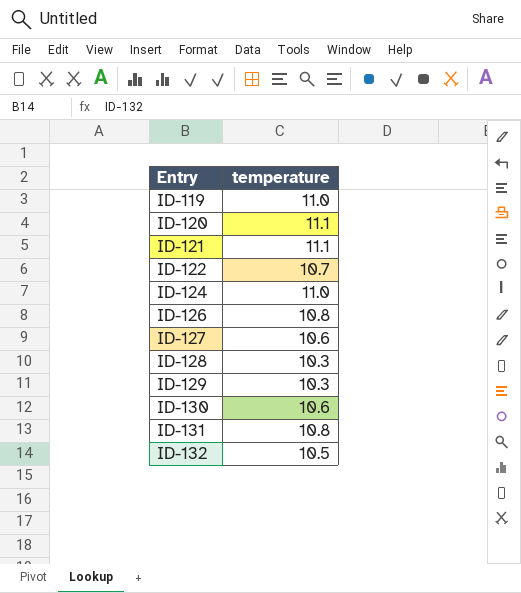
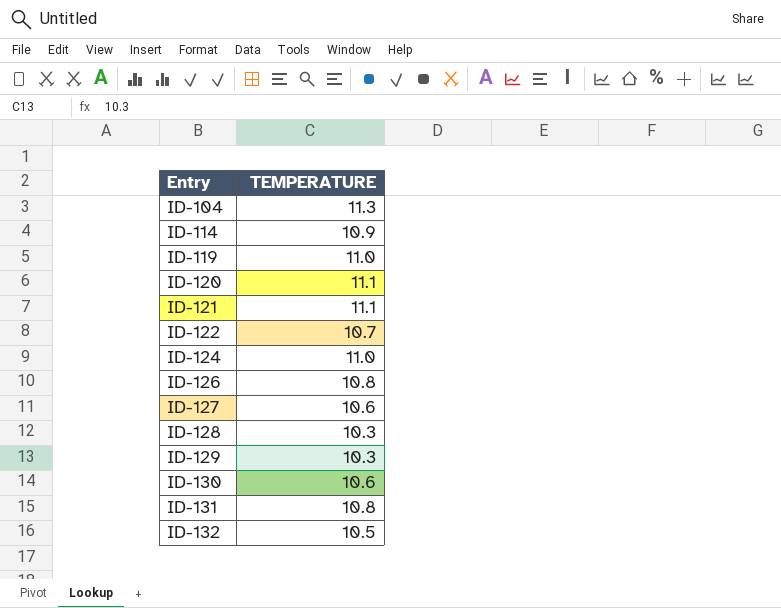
column name: temperature -> TEMPERATURE
row ID-104: none -> 11.3
row ID-114: none -> 10.9

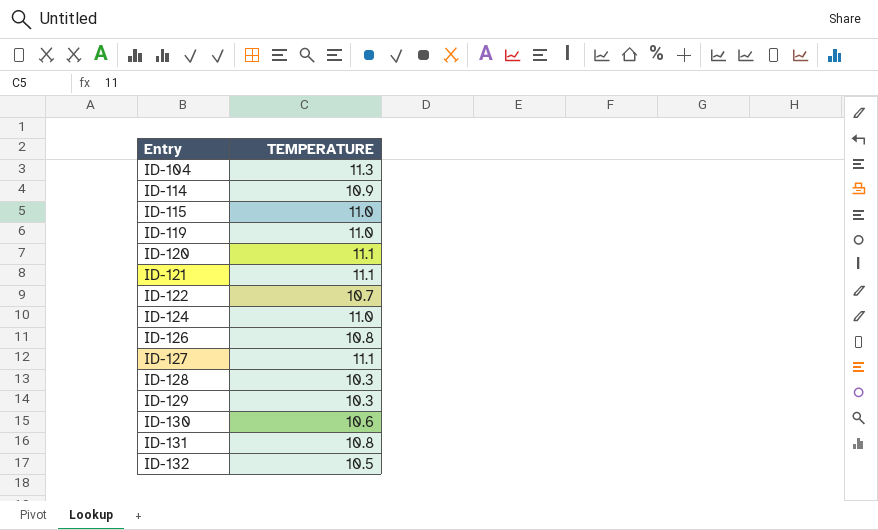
row ID-115: none -> 11.0
ID-127 | TEMPERATURE: 10.6 -> 11.1

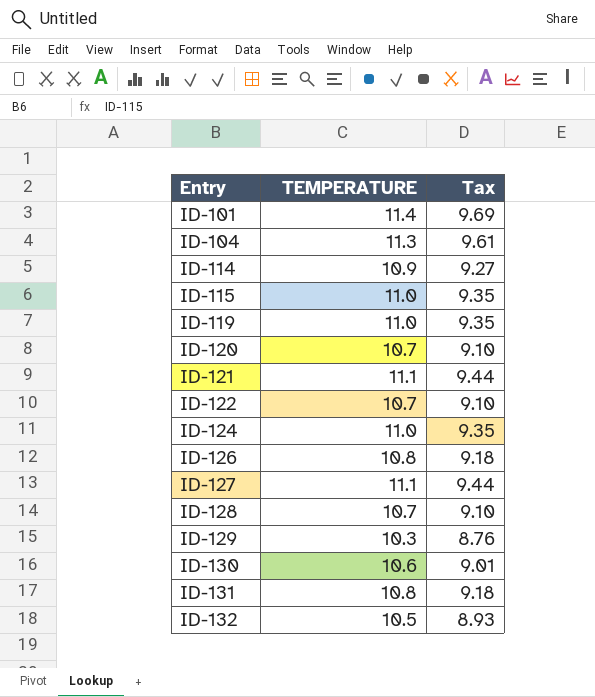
column Tax | formula: none -> [TEMPERATURE] * 0.85
row ID-101: none -> 11.4 | 9.69
ID-120 | TEMPERATURE: 11.1 -> 10.7
ID-128 | TEMPERATURE: 10.3 -> 10.7

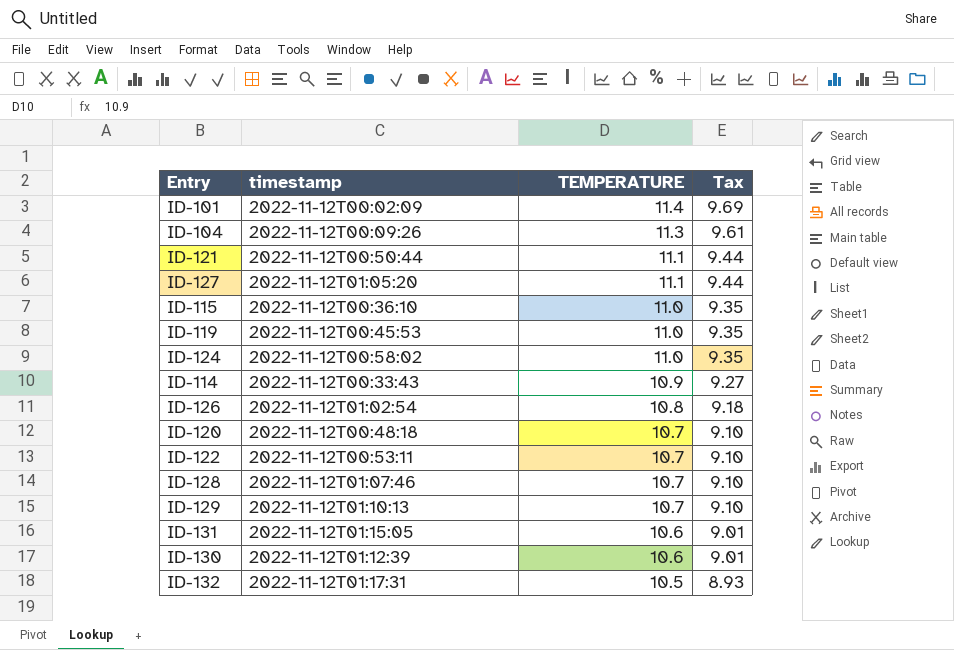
row order: Entry ascending -> TEMPERATURE descending
column timestamp | position: none -> 2
ID-129 | TEMPERATURE: 10.3 -> 10.7
ID-129 | Tax: 8.76 -> 9.10
ID-131 | TEMPERATURE: 10.8 -> 10.6
ID-131 | Tax: 9.18 -> 9.01

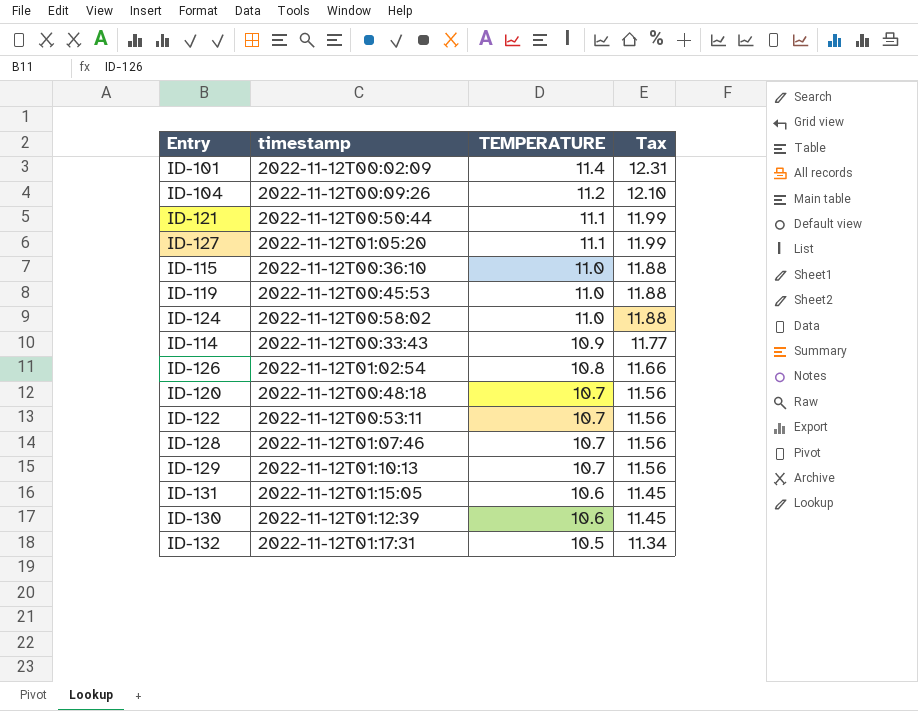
column Tax | formula: [TEMPERATURE] * 0.85 -> [TEMPERATURE] * 1.08
ID-104 | TEMPERATURE: 11.3 -> 11.2

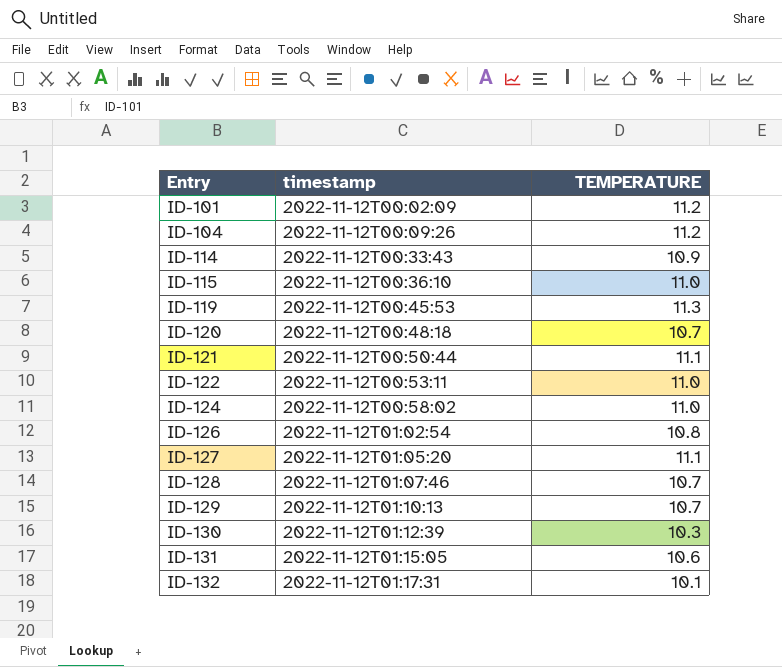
row order: TEMPERATURE descending -> Entry ascending
column Tax | formula: [TEMPERATURE] * 1.08 -> none
ID-101 | TEMPERATURE: 11.4 -> 11.2
ID-119 | TEMPERATURE: 11.0 -> 11.3
ID-122 | TEMPERATURE: 10.7 -> 11.0
ID-130 | TEMPERATURE: 10.6 -> 10.3
ID-132 | TEMPERATURE: 10.5 -> 10.1

